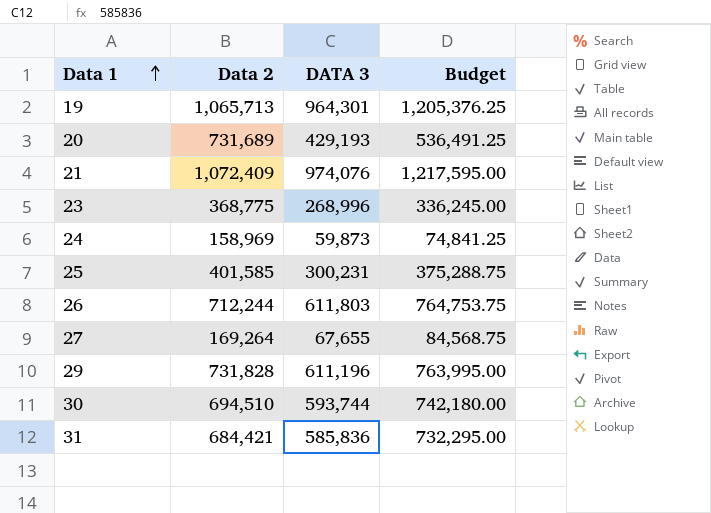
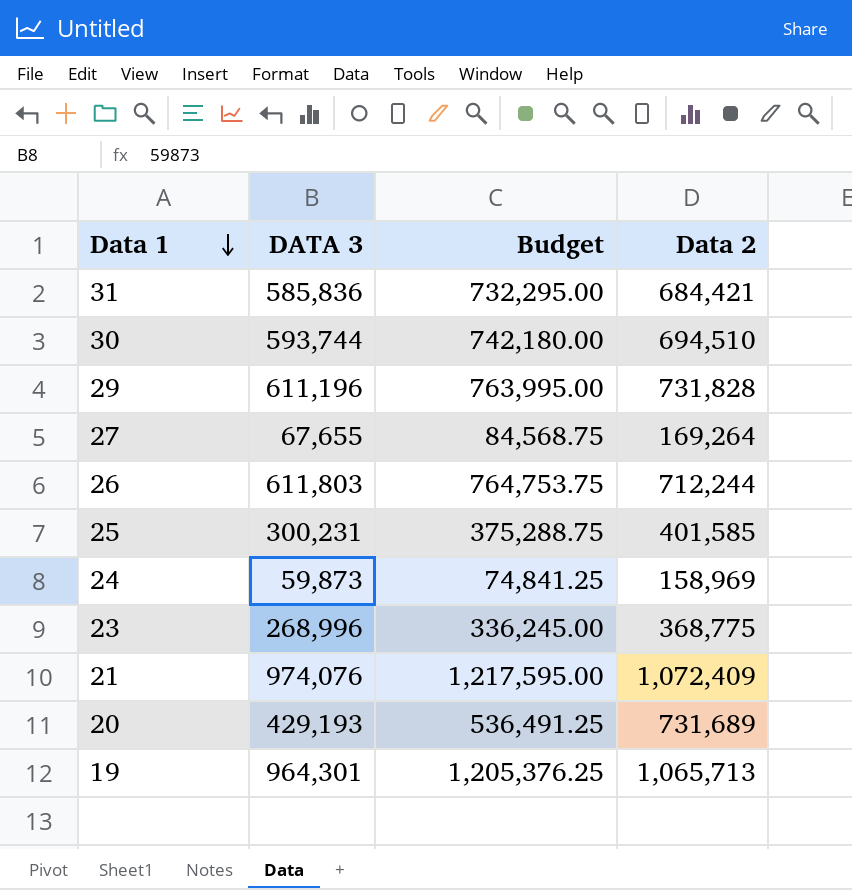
row order: Data 1 ascending -> Data 1 descending
column Data 2 | position: 2 -> 4

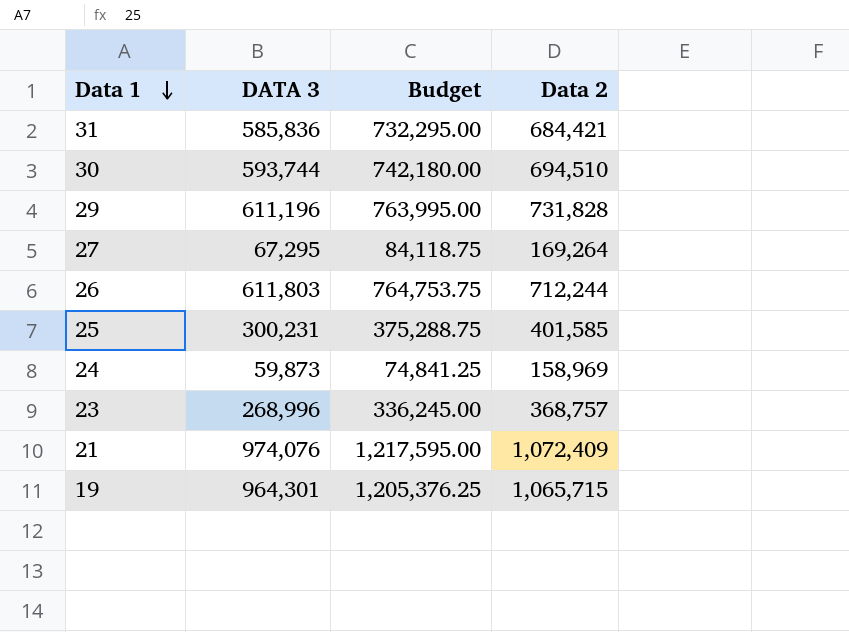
row 20: 429,193 | 536,491.25 | 731,689 -> none
27 | DATA 3: 67,655 -> 67,295
27 | Budget: 84,568.75 -> 84,118.75
23 | Data 2: 368,775 -> 368,757
19 | Data 2: 1,065,713 -> 1,065,715

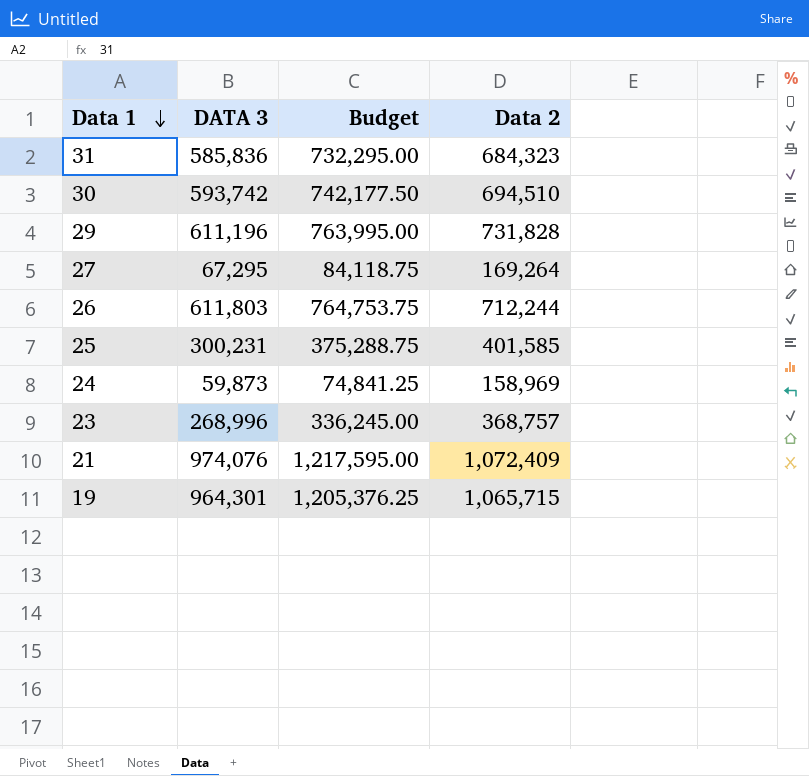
31 | Data 2: 684,421 -> 684,323
30 | DATA 3: 593,744 -> 593,742
30 | Budget: 742,180.00 -> 742,177.50

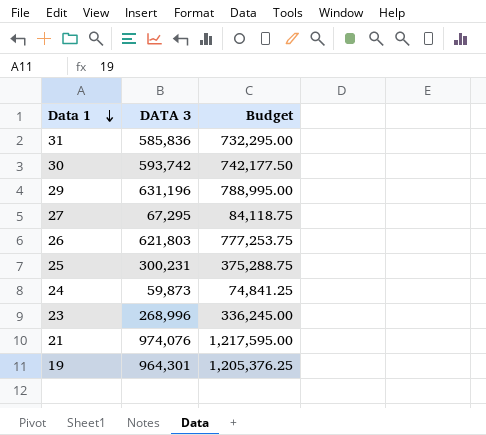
column Data 2 | position: 4 -> none
29 | DATA 3: 611,196 -> 631,196
29 | Budget: 763,995.00 -> 788,995.00
26 | DATA 3: 611,803 -> 621,803
26 | Budget: 764,753.75 -> 777,253.75

